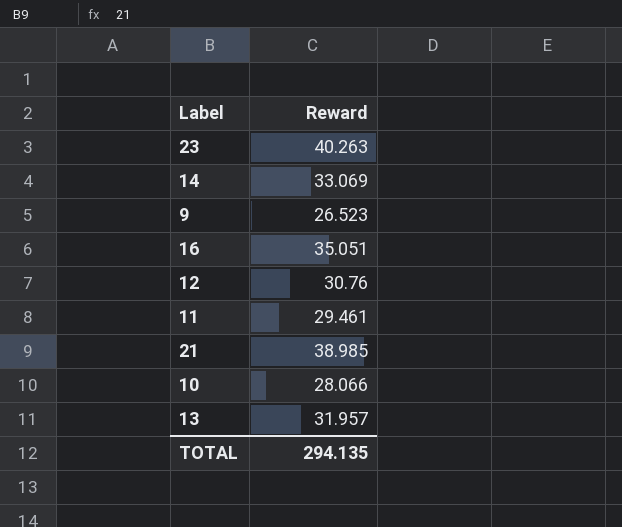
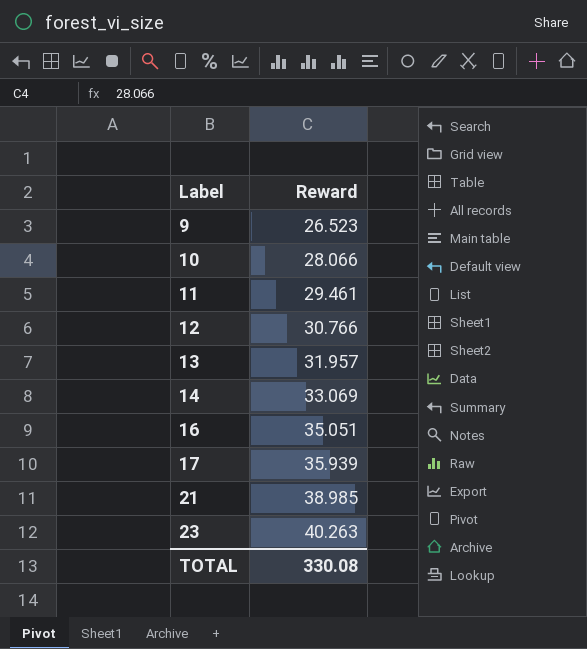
row order: none -> Label ascending
12 | Reward: 30.76 -> 30.766
row 17: none -> 35.939
TOTAL | Reward: 294.135 -> 330.08

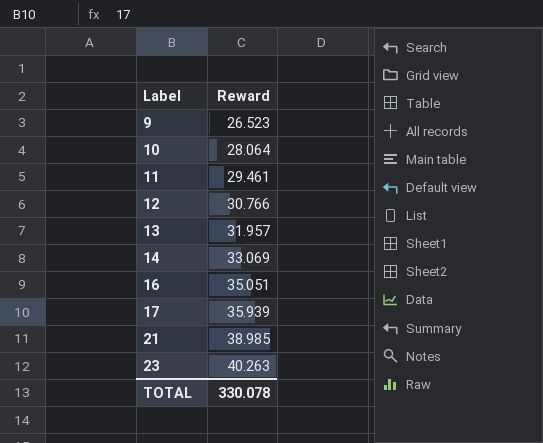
10 | Reward: 28.066 -> 28.064
TOTAL | Reward: 330.08 -> 330.078

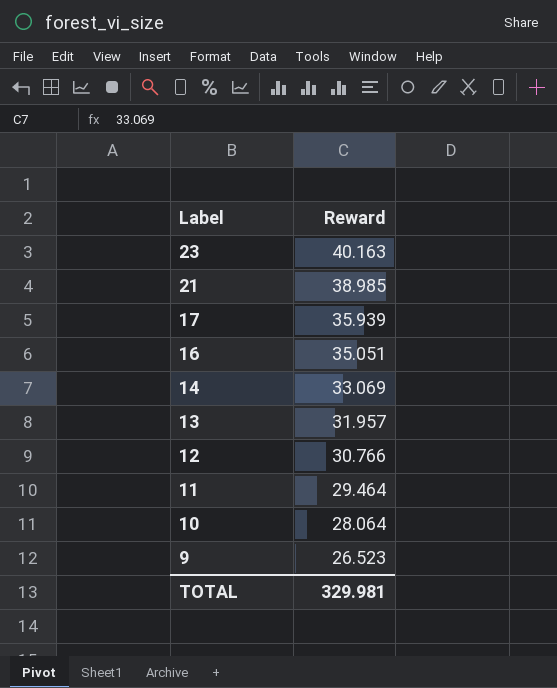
row order: Label ascending -> Label descending
23 | Reward: 40.263 -> 40.163
11 | Reward: 29.461 -> 29.464
TOTAL | Reward: 330.078 -> 329.981

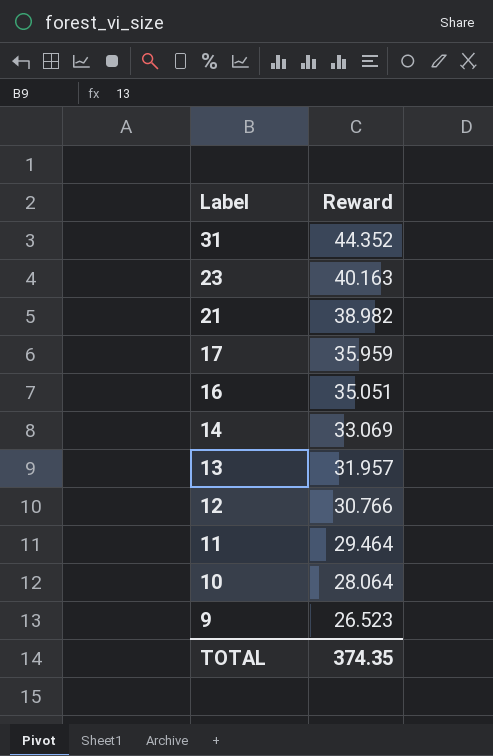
row 31: none -> 44.352
21 | Reward: 38.985 -> 38.982
17 | Reward: 35.939 -> 35.959
TOTAL | Reward: 329.981 -> 374.35

